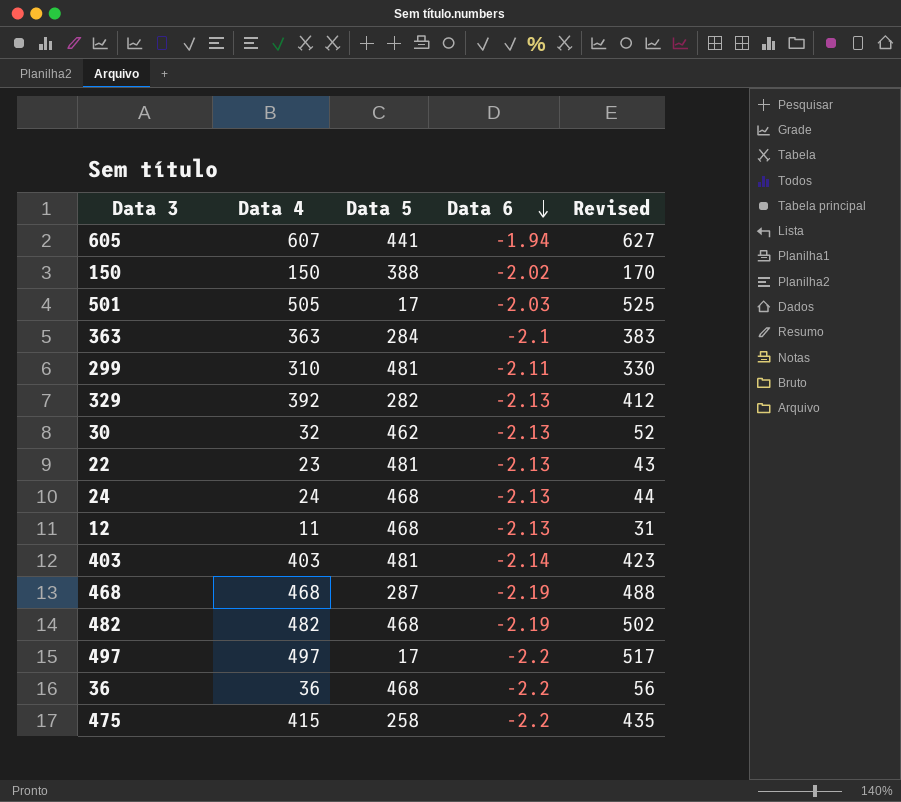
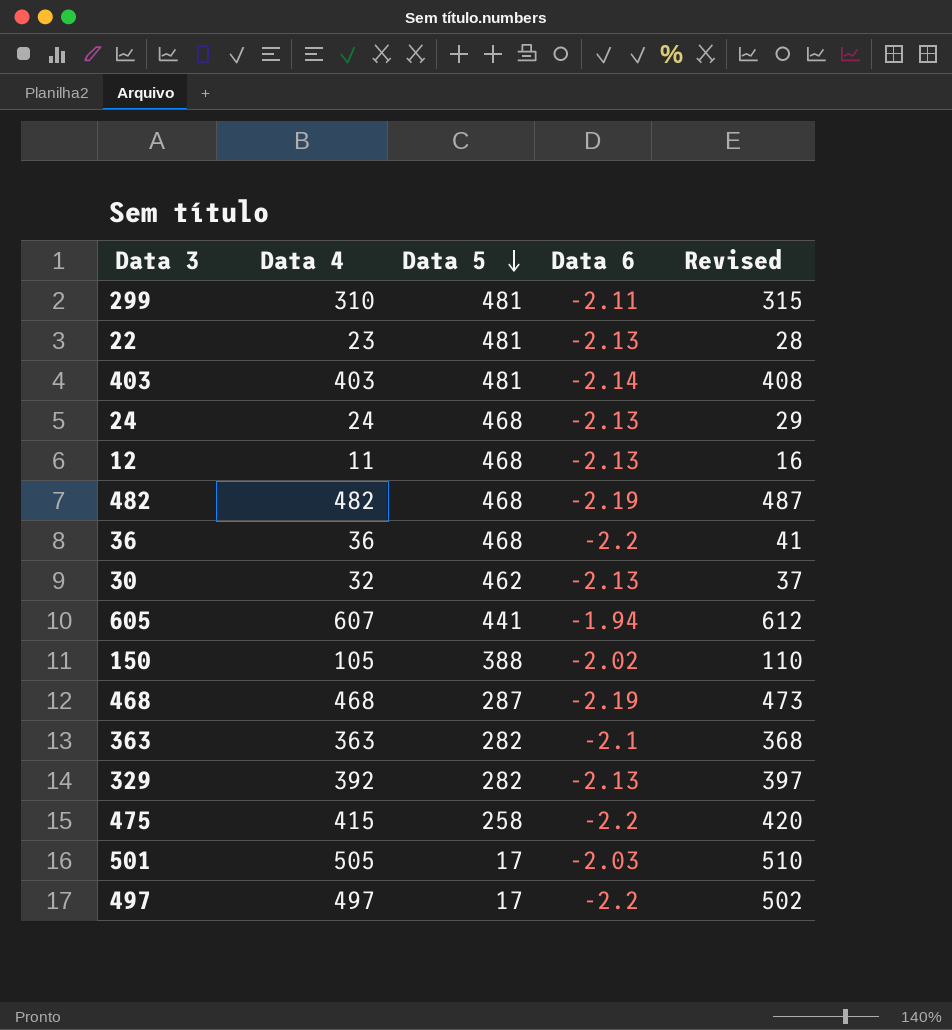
row order: Data 6 descending -> Data 5 descending
column Revised | formula: [Data 4] + 20 -> [Data 4] + 5
150 | Data 4: 150 -> 105
363 | Data 5: 284 -> 282

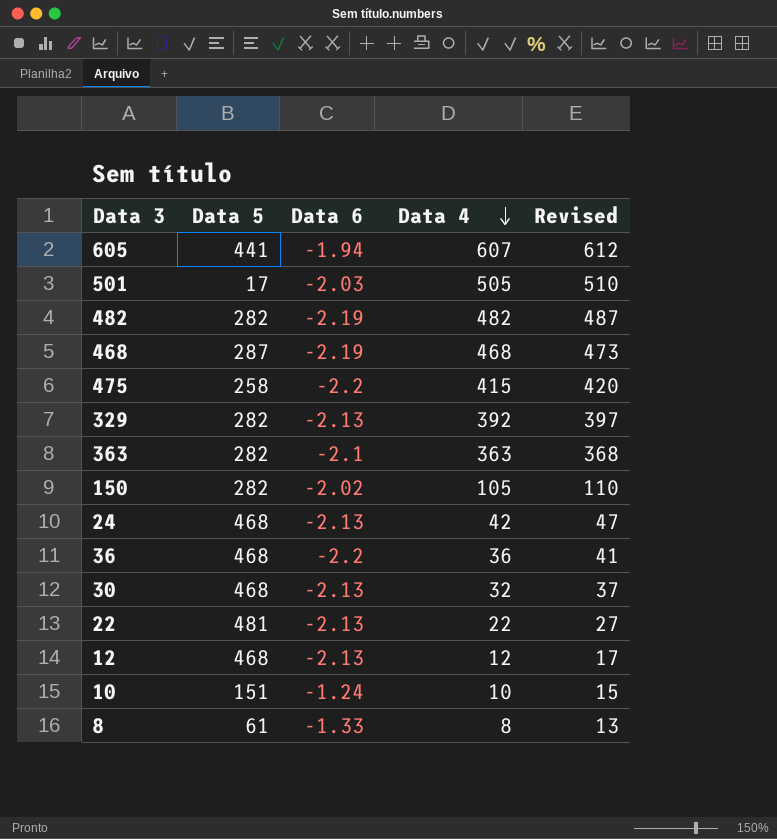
row order: Data 5 descending -> Data 4 descending
column Data 4 | position: 2 -> 4
row 299: 310 | 481 | -2.11 | 315 -> none
row 403: 403 | 481 | -2.14 | 408 -> none
row 497: 497 | 17 | -2.2 | 502 -> none
482 | Data 5: 468 -> 282
150 | Data 5: 388 -> 282
24 | Data 4: 24 -> 42
24 | Revised: 29 -> 47
30 | Data 5: 462 -> 468
22 | Data 4: 23 -> 22
22 | Revised: 28 -> 27
12 | Data 4: 11 -> 12
12 | Revised: 16 -> 17
row 10: none -> 151 | -1.24 | 10 | 15
row 8: none -> 61 | -1.33 | 8 | 13

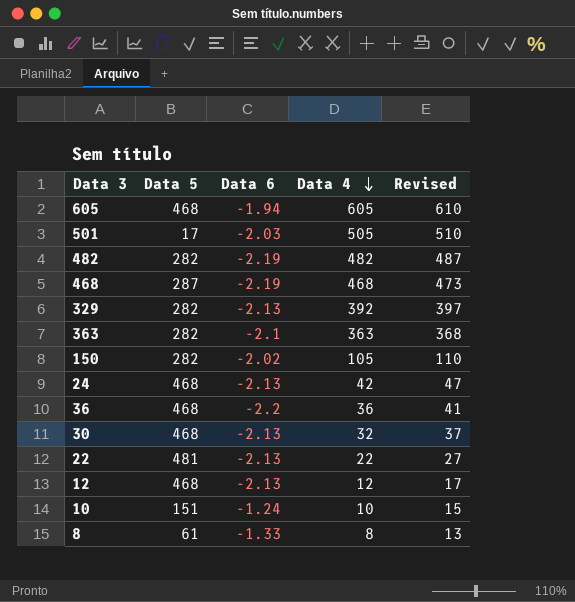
row 475: 258 | -2.2 | 415 | 420 -> none
605 | Data 5: 441 -> 468
605 | Data 4: 607 -> 605
605 | Revised: 612 -> 610

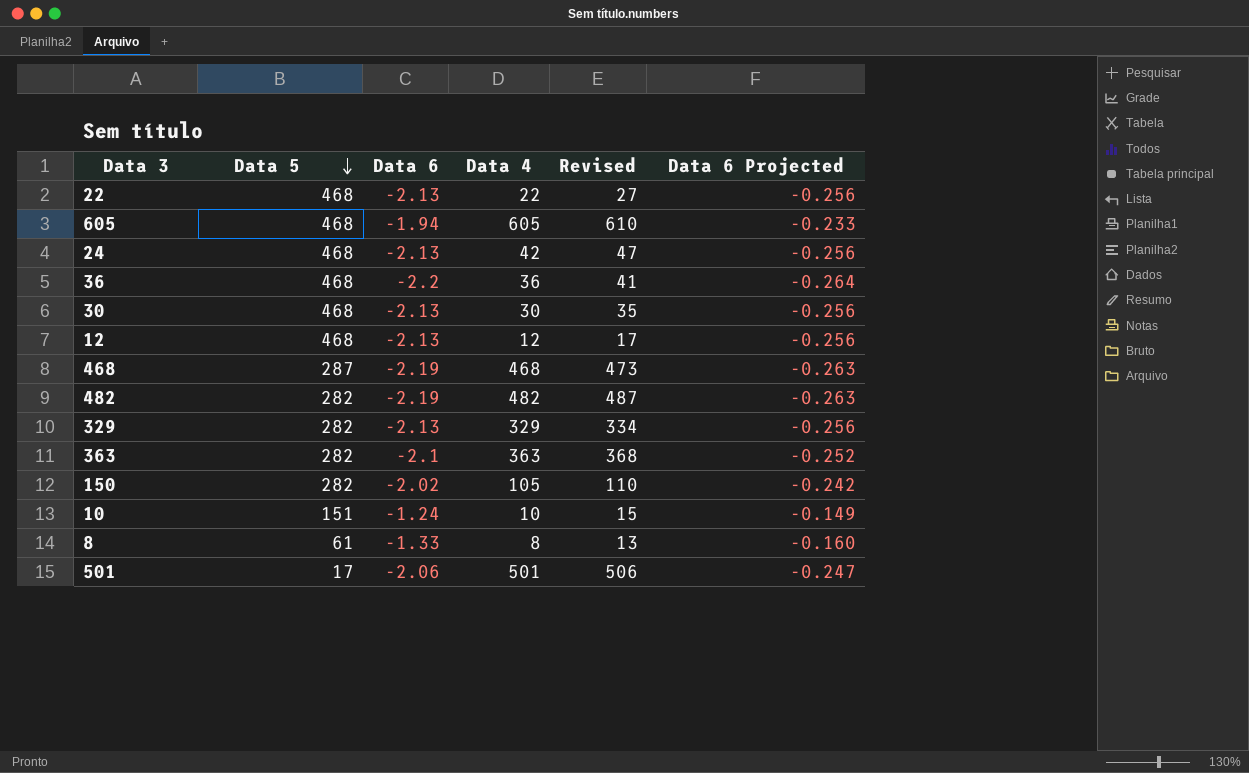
row order: Data 4 descending -> Data 5 descending
column Data 6 Projected | formula: none -> [Data 6] * 0.12
22 | Data 5: 481 -> 468
30 | Data 4: 32 -> 30
30 | Revised: 37 -> 35
329 | Data 4: 392 -> 329
329 | Revised: 397 -> 334
501 | Data 6: -2.03 -> -2.06
501 | Data 4: 505 -> 501
501 | Revised: 510 -> 506

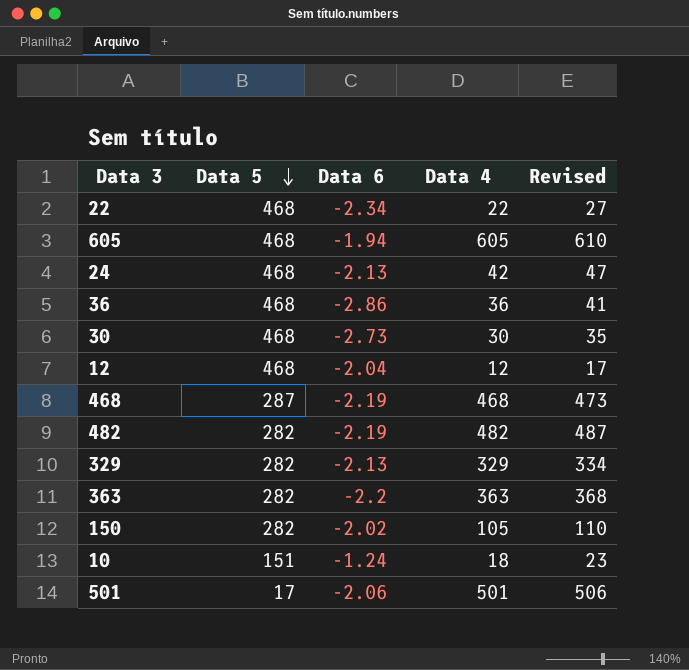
column Data 6 Projected | formula: [Data 6] * 0.12 -> none
row 8: 61 | -1.33 | 8 | 13 | -0.160 -> none
22 | Data 6: -2.13 -> -2.34
36 | Data 6: -2.2 -> -2.86
30 | Data 6: -2.13 -> -2.73
12 | Data 6: -2.13 -> -2.04
363 | Data 6: -2.1 -> -2.2
10 | Data 4: 10 -> 18
10 | Revised: 15 -> 23

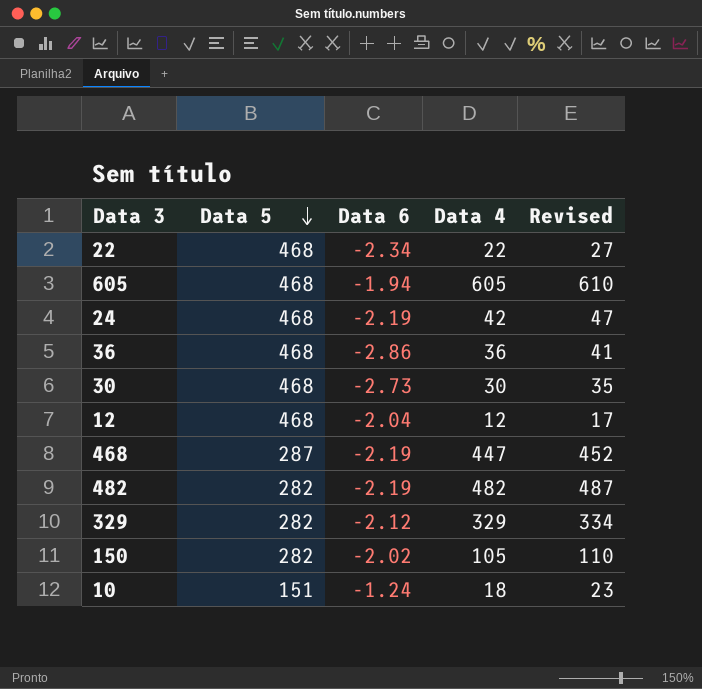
row 363: 282 | -2.2 | 363 | 368 -> none
row 501: 17 | -2.06 | 501 | 506 -> none
24 | Data 6: -2.13 -> -2.19
468 | Data 4: 468 -> 447
468 | Revised: 473 -> 452
329 | Data 6: -2.13 -> -2.12

